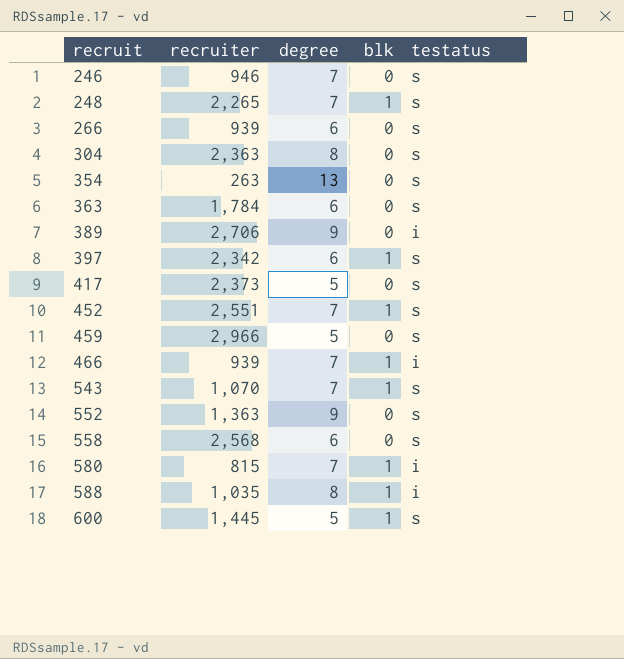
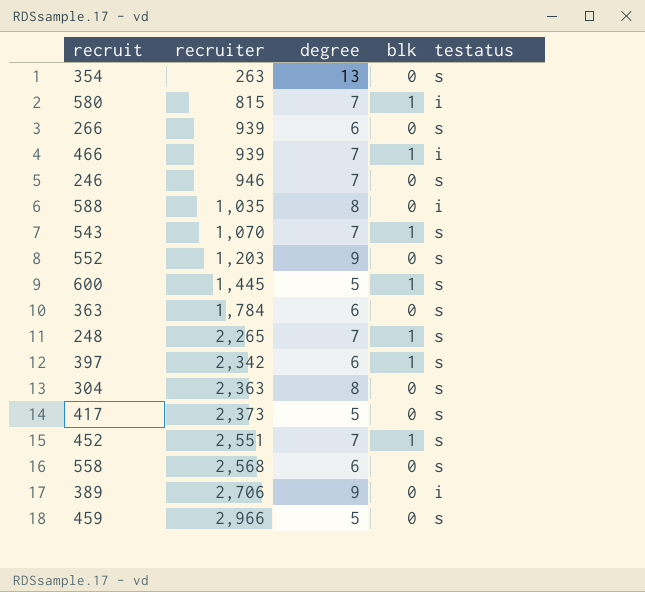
row order: recruit ascending -> recruiter ascending
588 | blk: 1 -> 0
552 | recruiter: 1,363 -> 1,203

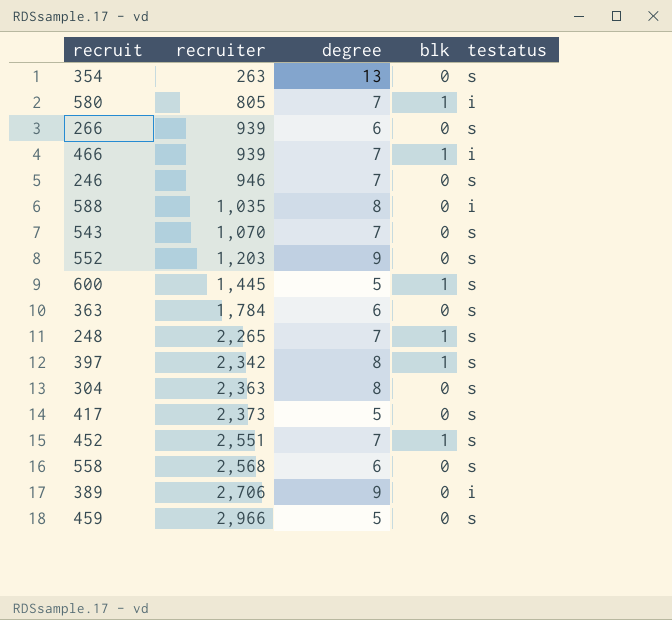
580 | recruiter: 815 -> 805
543 | blk: 1 -> 0
397 | degree: 6 -> 8

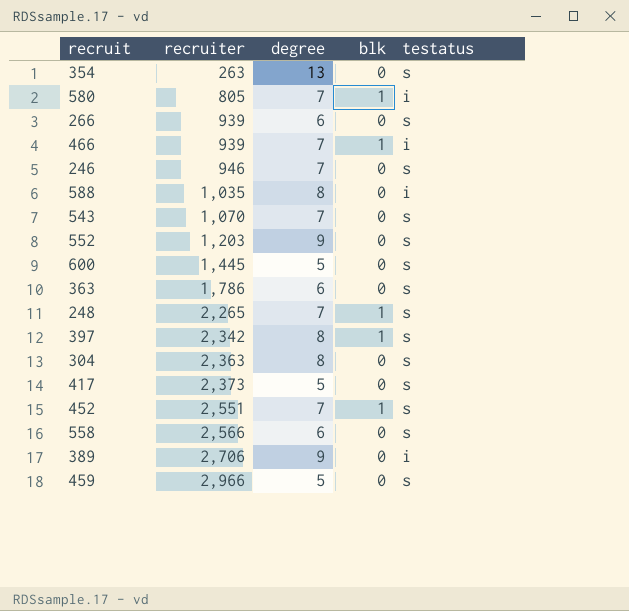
600 | blk: 1 -> 0
363 | recruiter: 1,784 -> 1,786
558 | recruiter: 2,568 -> 2,566

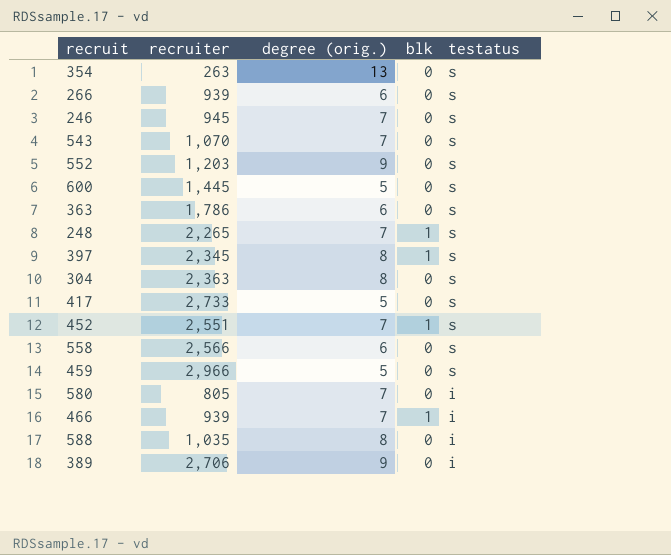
row order: recruiter ascending -> testatus descending
column name: degree -> degree (orig.)
246 | recruiter: 946 -> 945
397 | recruiter: 2,342 -> 2,345
417 | recruiter: 2,373 -> 2,733
580 | blk: 1 -> 0

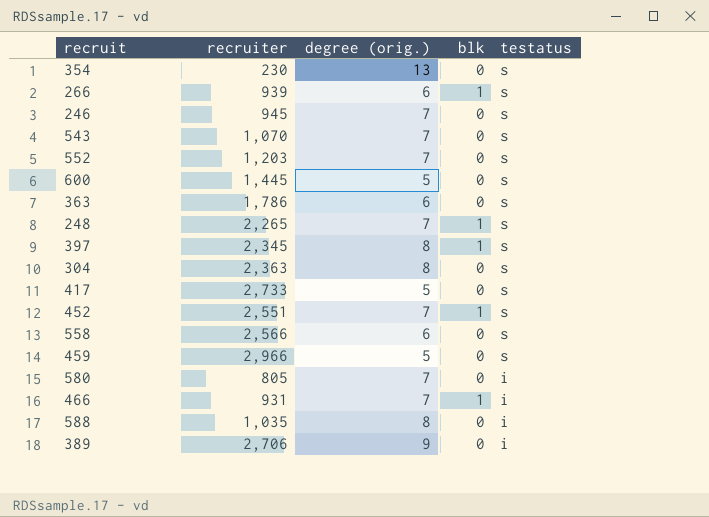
354 | recruiter: 263 -> 230
266 | blk: 0 -> 1
552 | degree (orig.): 9 -> 7
466 | recruiter: 939 -> 931

